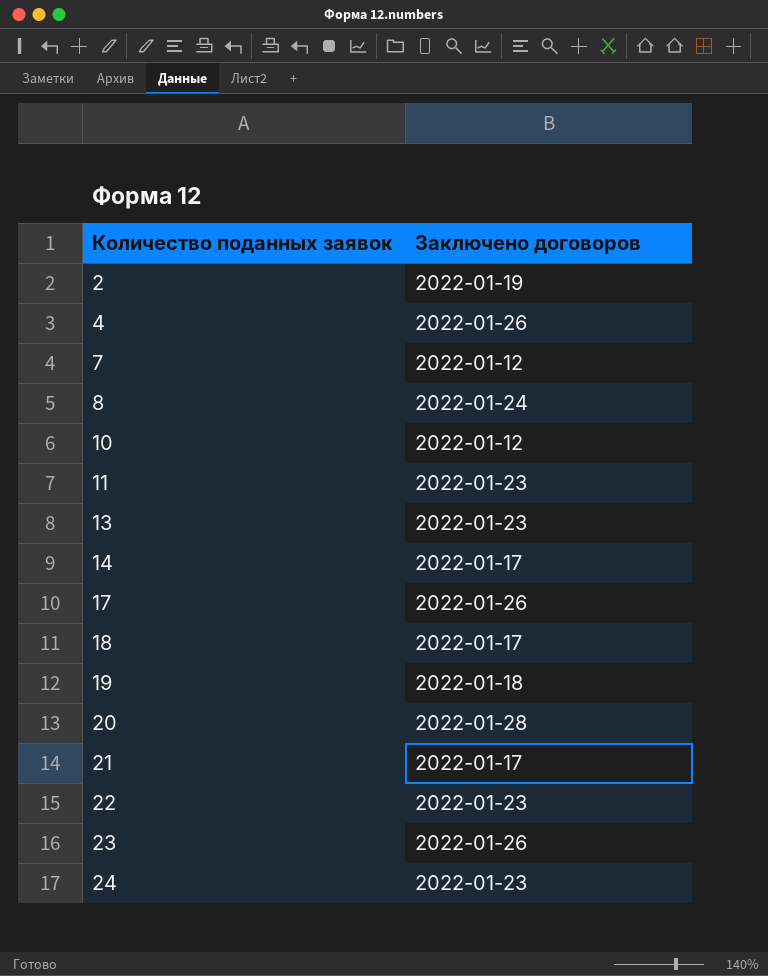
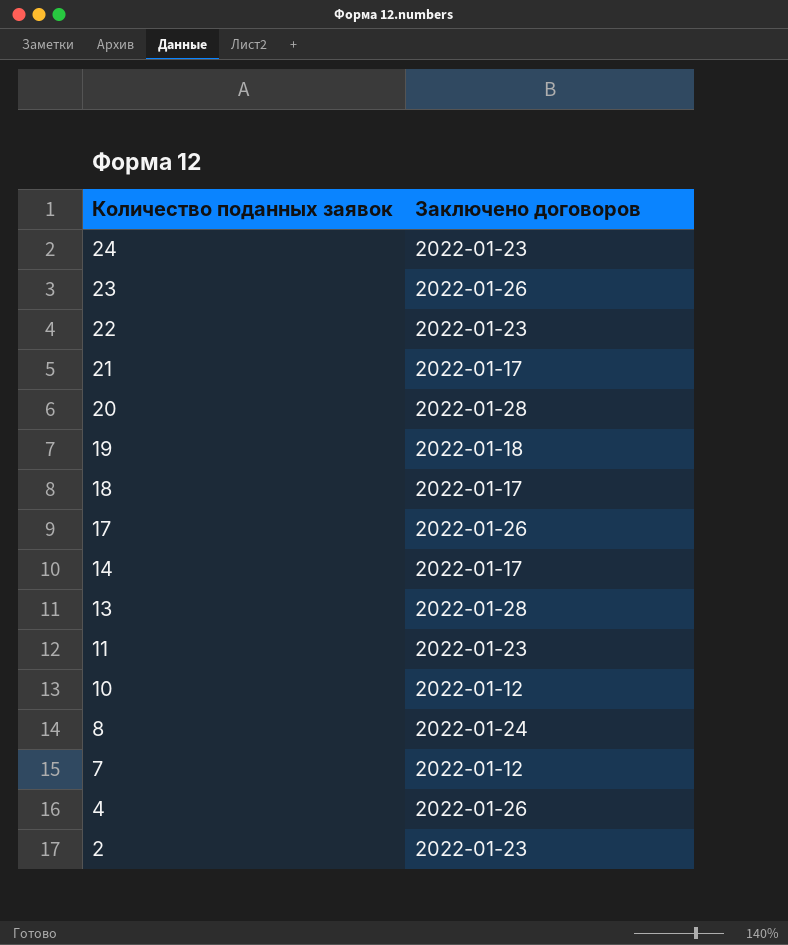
row order: Количество поданных заявок ascending -> Количество поданных заявок descending
13 | Заключено договоров: 2022-01-23 -> 2022-01-28
2 | Заключено договоров: 2022-01-19 -> 2022-01-23

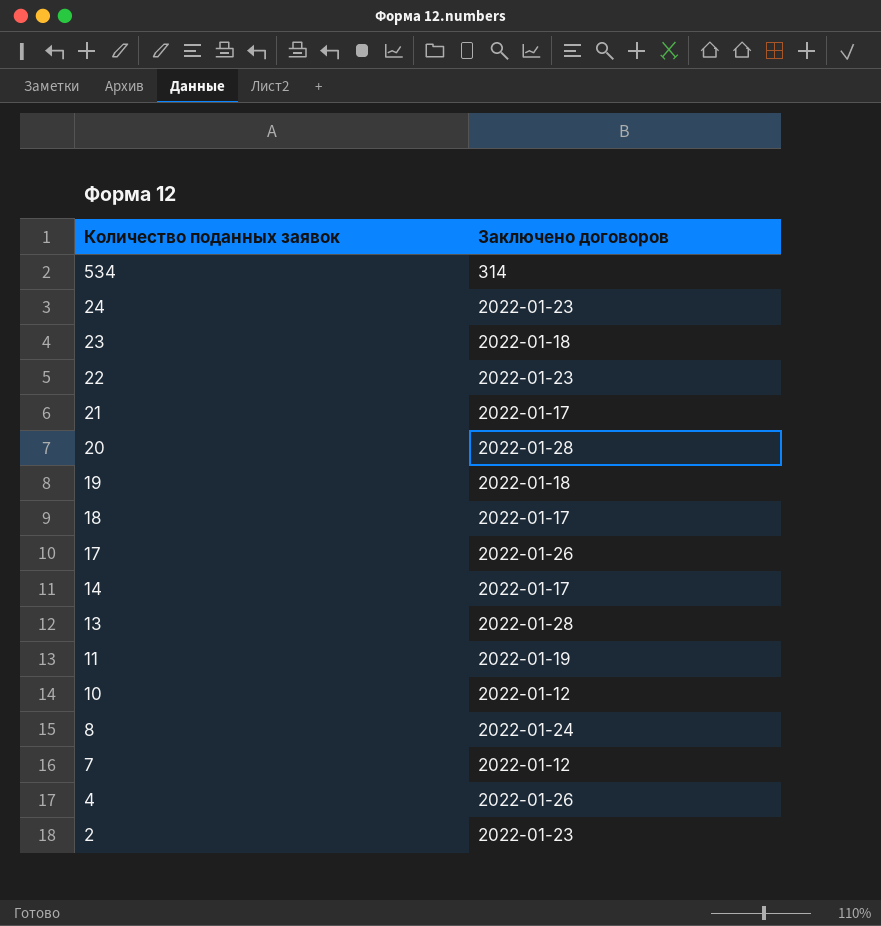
row 534: none -> 314
23 | Заключено договоров: 2022-01-26 -> 2022-01-18
11 | Заключено договоров: 2022-01-23 -> 2022-01-19

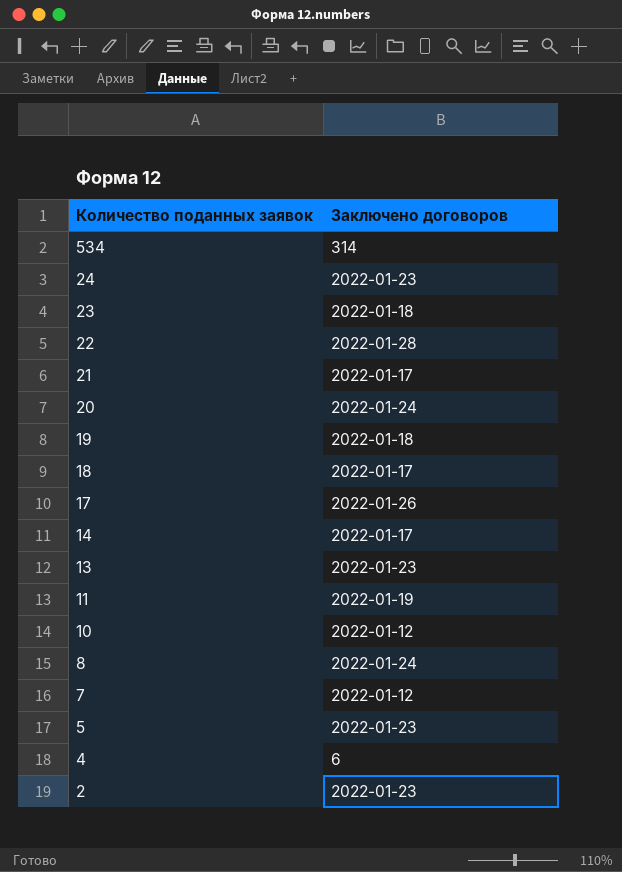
22 | Заключено договоров: 2022-01-23 -> 2022-01-28
20 | Заключено договоров: 2022-01-28 -> 2022-01-24
13 | Заключено договоров: 2022-01-28 -> 2022-01-23
row 5: none -> 2022-01-23
4 | Заключено договоров: 2022-01-26 -> 6

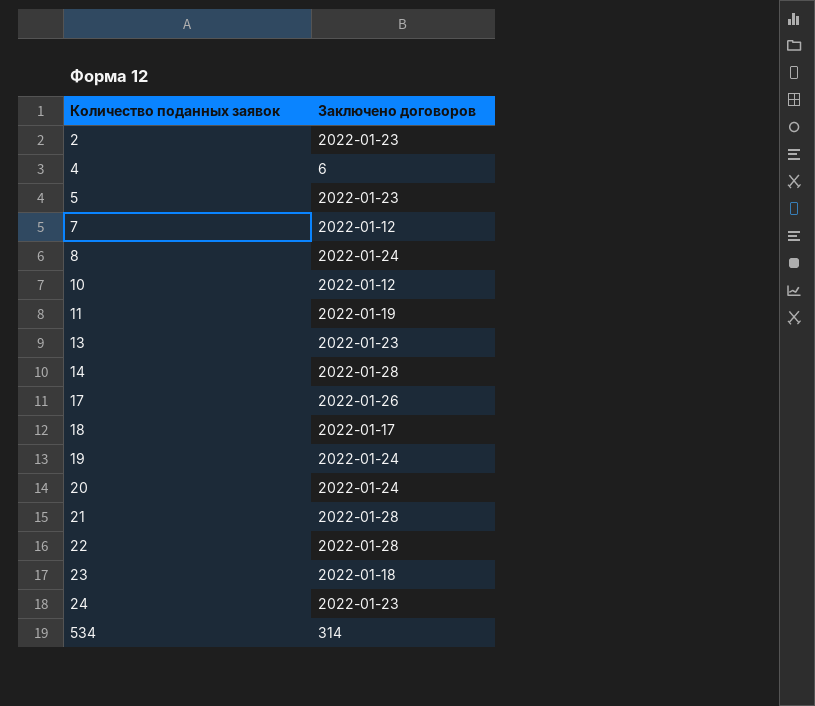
row order: Количество поданных заявок descending -> Количество поданных заявок ascending
14 | Заключено договоров: 2022-01-17 -> 2022-01-28
19 | Заключено договоров: 2022-01-18 -> 2022-01-24
21 | Заключено договоров: 2022-01-17 -> 2022-01-28

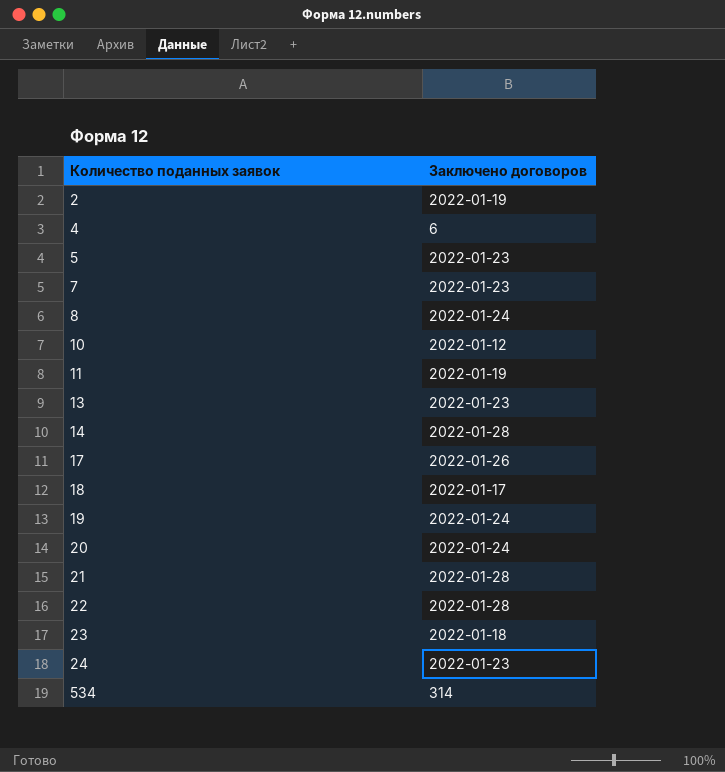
2 | Заключено договоров: 2022-01-23 -> 2022-01-19
7 | Заключено договоров: 2022-01-12 -> 2022-01-23

